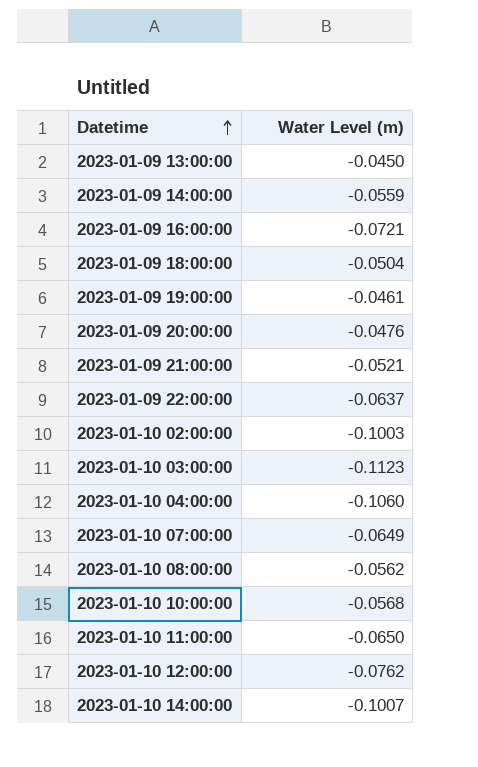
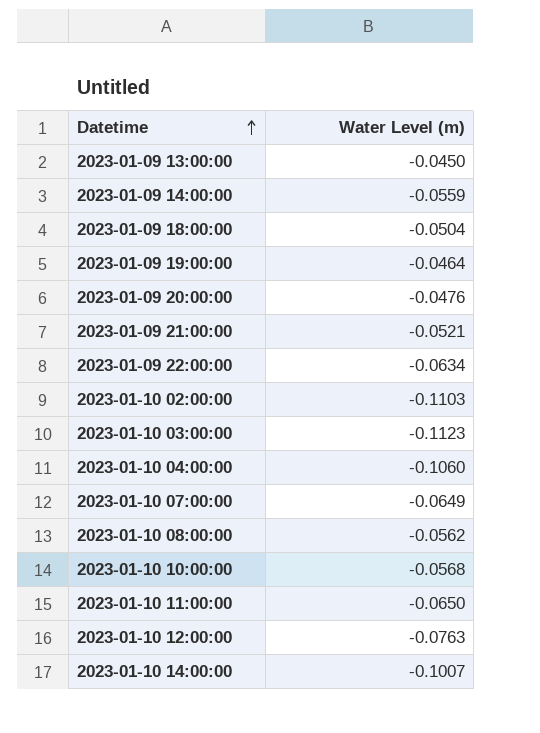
row 2023-01-09 16:00:00: -0.0721 -> none
2023-01-09 19:00:00 | Water Level (m): -0.0461 -> -0.0464
2023-01-09 22:00:00 | Water Level (m): -0.0637 -> -0.0634
2023-01-10 02:00:00 | Water Level (m): -0.1003 -> -0.1103
2023-01-10 12:00:00 | Water Level (m): -0.0762 -> -0.0763

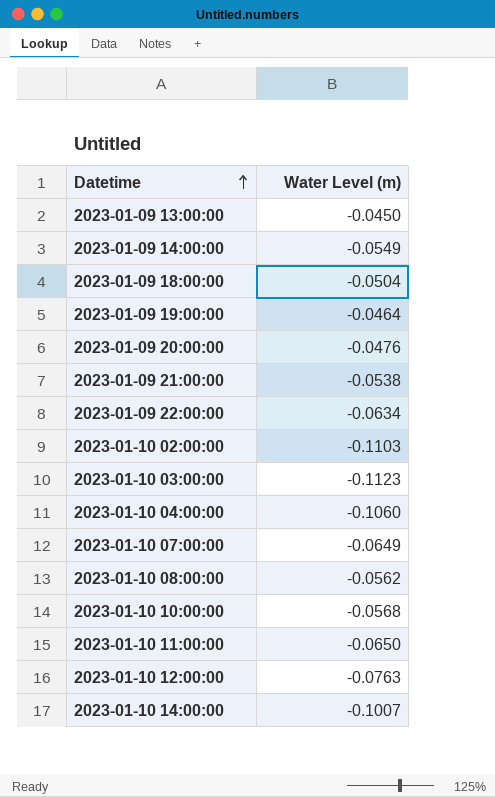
2023-01-09 14:00:00 | Water Level (m): -0.0559 -> -0.0549
2023-01-09 21:00:00 | Water Level (m): -0.0521 -> -0.0538

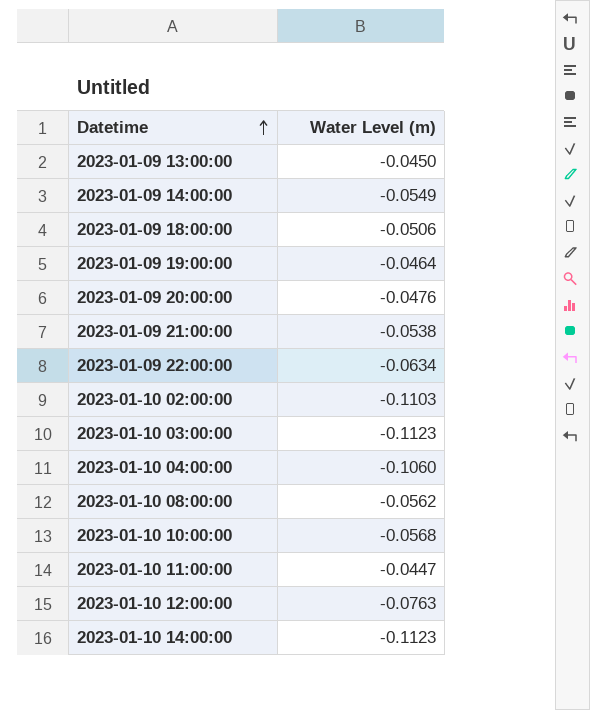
row 2023-01-10 07:00:00: -0.0649 -> none
2023-01-09 18:00:00 | Water Level (m): -0.0504 -> -0.0506
2023-01-10 11:00:00 | Water Level (m): -0.0650 -> -0.0447
2023-01-10 14:00:00 | Water Level (m): -0.1007 -> -0.1123

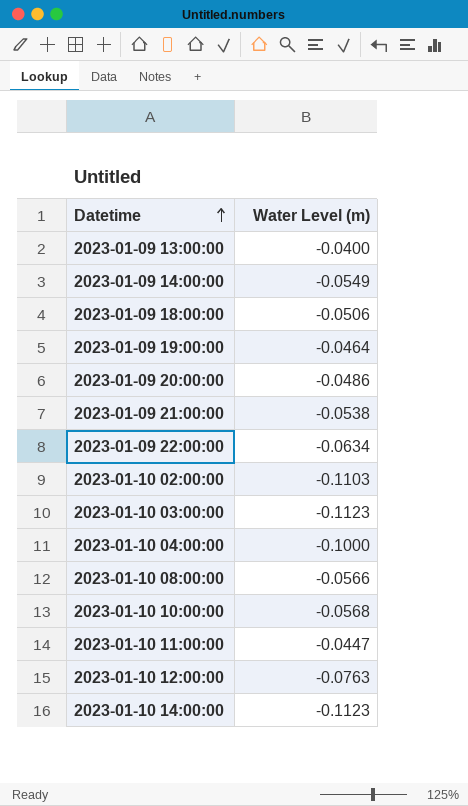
2023-01-09 13:00:00 | Water Level (m): -0.0450 -> -0.0400
2023-01-09 20:00:00 | Water Level (m): -0.0476 -> -0.0486
2023-01-10 04:00:00 | Water Level (m): -0.1060 -> -0.1000
2023-01-10 08:00:00 | Water Level (m): -0.0562 -> -0.0566

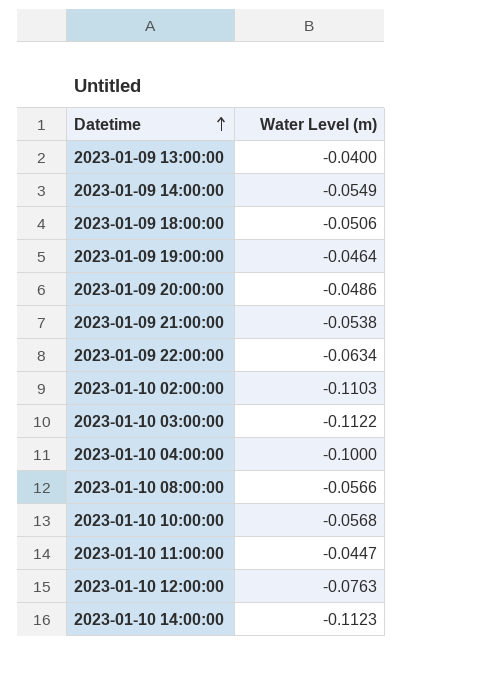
2023-01-10 03:00:00 | Water Level (m): -0.1123 -> -0.1122

